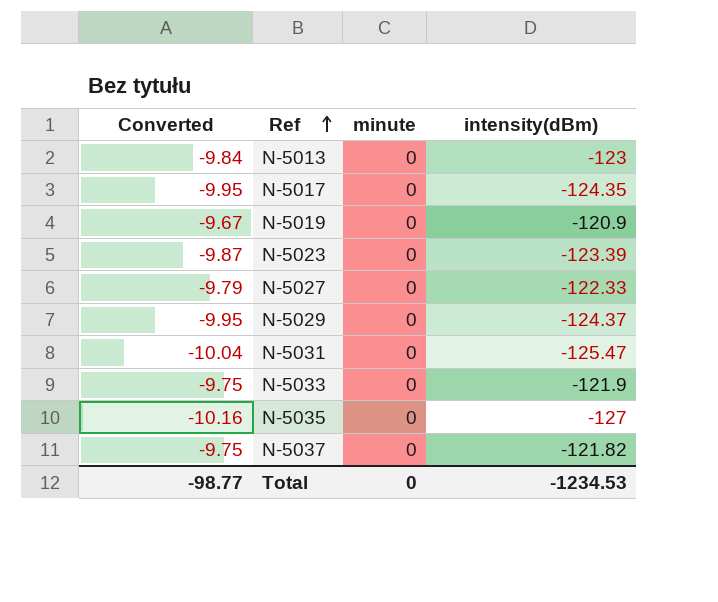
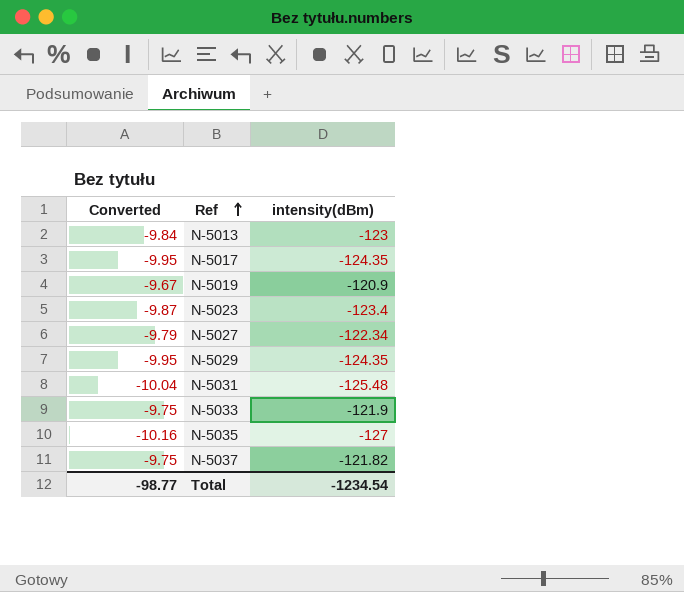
column minute | position: 3 -> none
N-5023 | intensity(dBm): -123.39 -> -123.4
N-5027 | intensity(dBm): -122.33 -> -122.34
N-5029 | intensity(dBm): -124.37 -> -124.35
N-5031 | intensity(dBm): -125.47 -> -125.48
Total | intensity(dBm): -1234.53 -> -1234.54

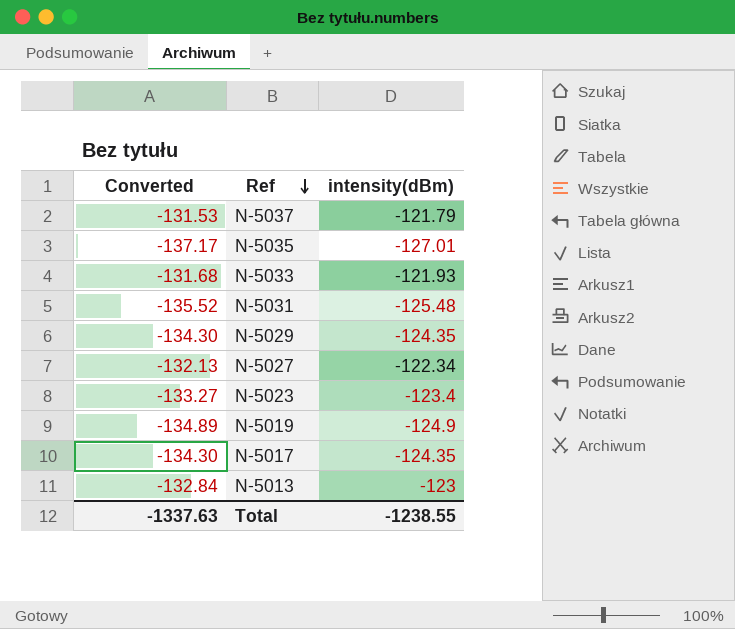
row order: Ref ascending -> Ref descending
column Converted | formula: [intensity(dBm)] * 0.08 -> [intensity(dBm)] * 1.08
N-5037 | intensity(dBm): -121.82 -> -121.79
N-5035 | intensity(dBm): -127 -> -127.01
N-5033 | intensity(dBm): -121.9 -> -121.93
N-5019 | intensity(dBm): -120.9 -> -124.9
Total | Converted: -98.77 -> -1337.63
Total | intensity(dBm): -1234.54 -> -1238.55

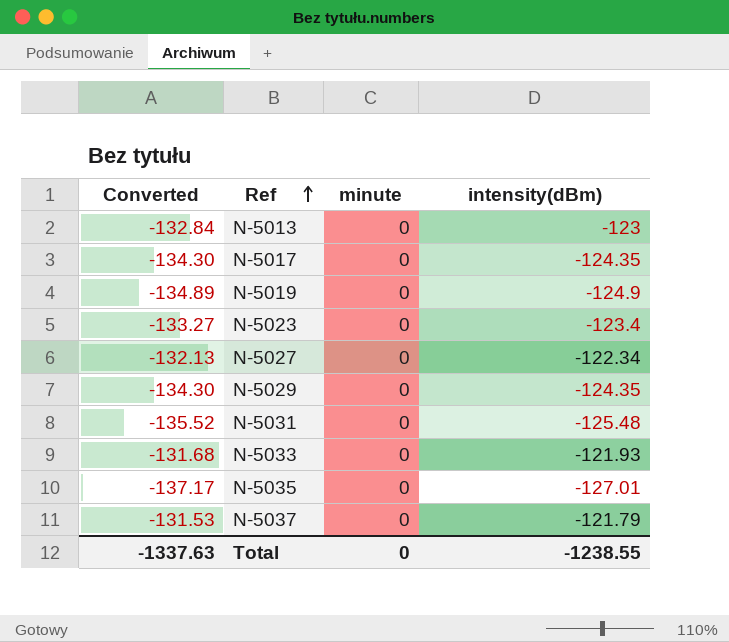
row order: Ref descending -> Ref ascending
column minute | position: none -> 3

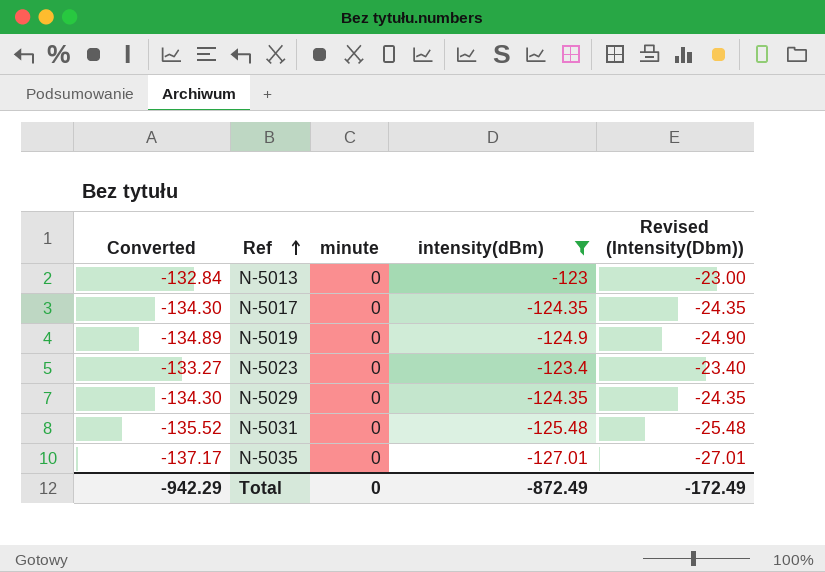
filter: none -> intensity(dBm) <= -123
column Revised (Intensity(Dbm)) | formula: none -> [intensity(dBm)] + 100
Total | Converted: -1337.63 -> -942.29
Total | intensity(dBm): -1238.55 -> -872.49

